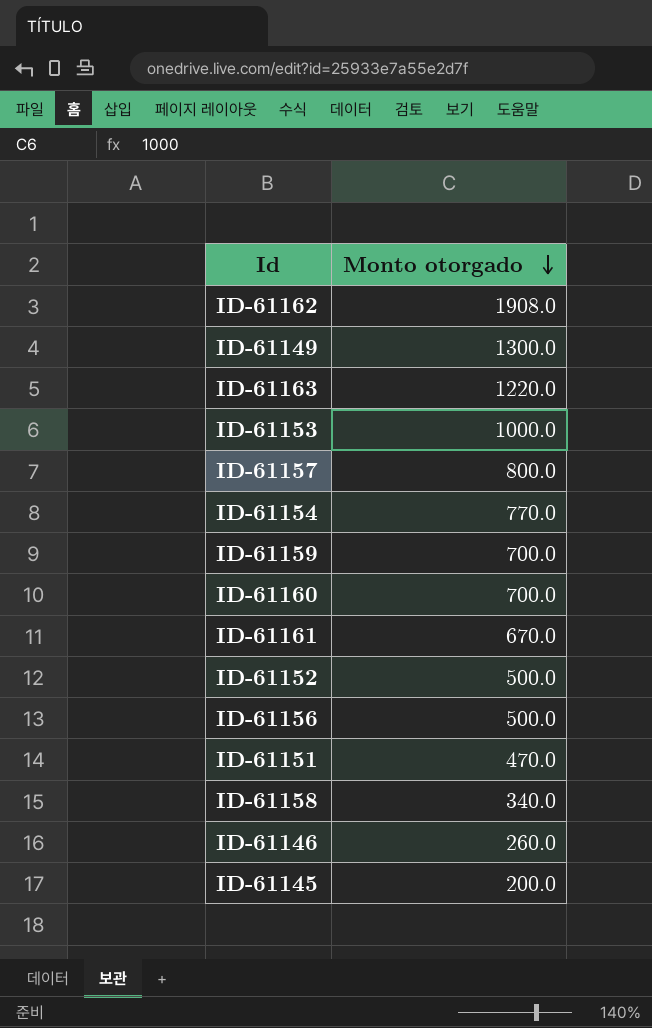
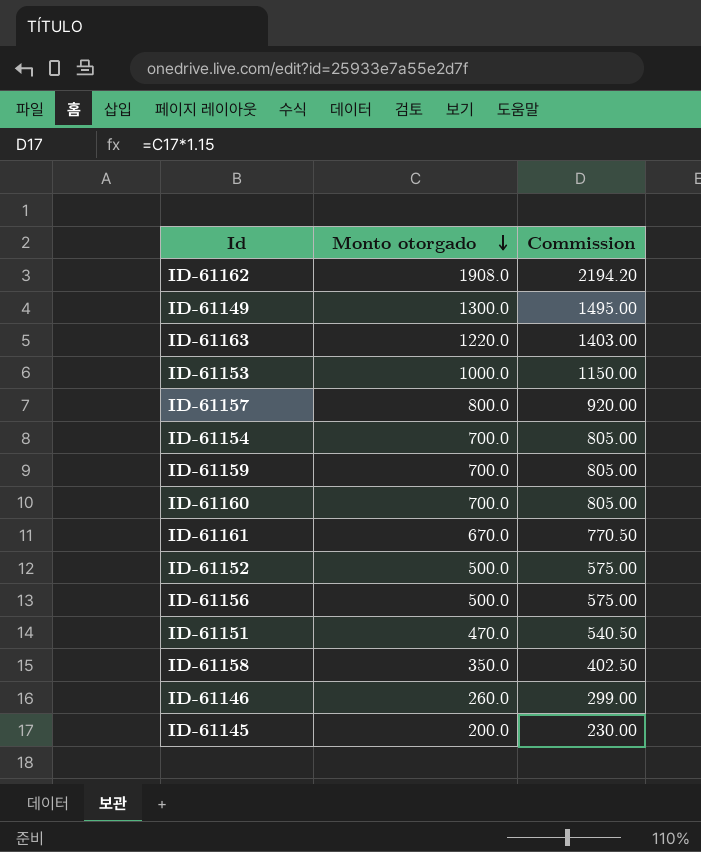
column Commission | formula: none -> [Monto otorgado] * 1.15
ID-61154 | Monto otorgado: 770.0 -> 700.0
ID-61158 | Monto otorgado: 340.0 -> 350.0

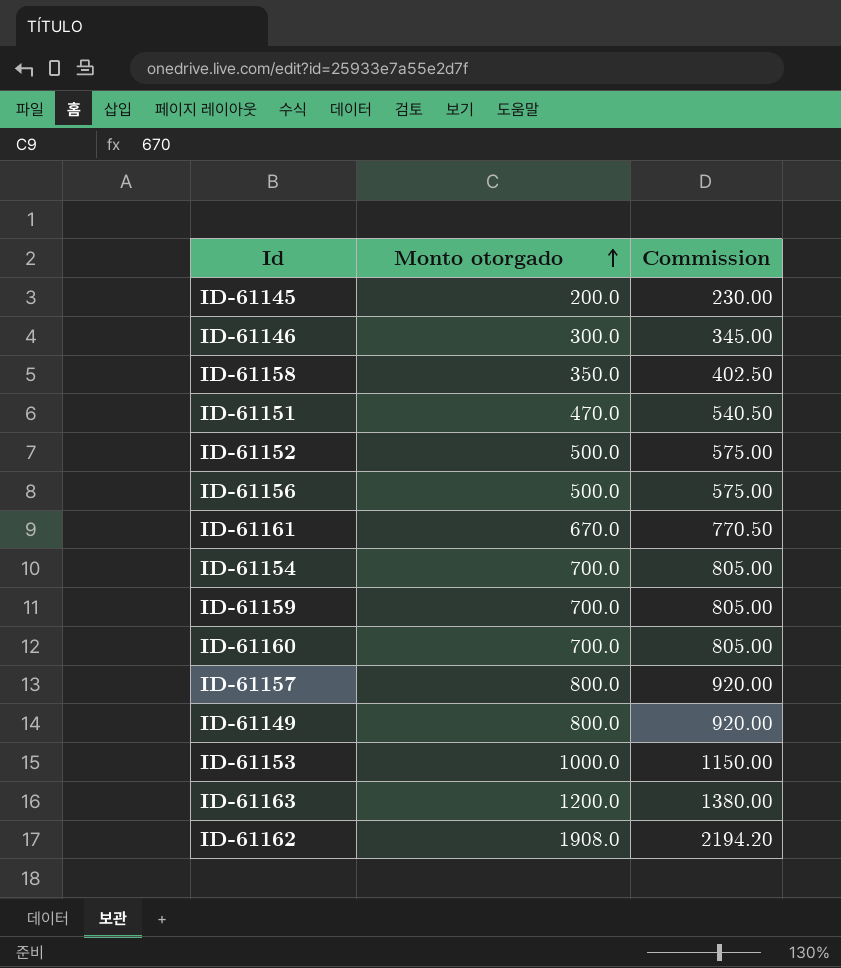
row order: Monto otorgado descending -> Monto otorgado ascending
ID-61146 | Monto otorgado: 260.0 -> 300.0
ID-61146 | Commission: 299.00 -> 345.00
ID-61149 | Monto otorgado: 1300.0 -> 800.0
ID-61149 | Commission: 1495.00 -> 920.00
ID-61163 | Monto otorgado: 1220.0 -> 1200.0
ID-61163 | Commission: 1403.00 -> 1380.00

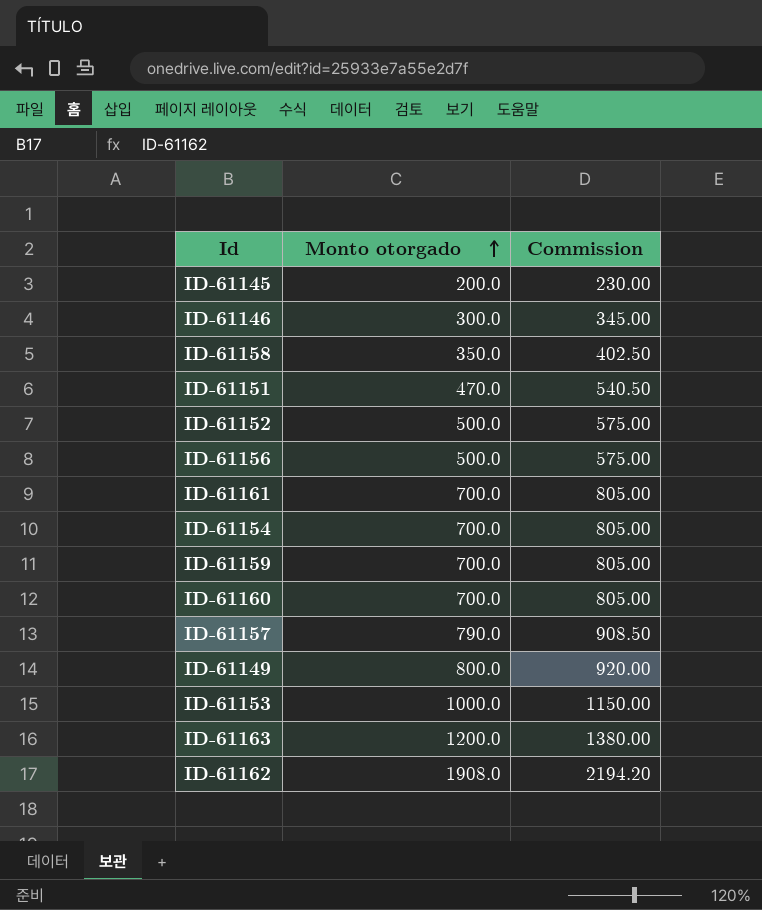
ID-61161 | Monto otorgado: 670.0 -> 700.0
ID-61161 | Commission: 770.50 -> 805.00
ID-61157 | Monto otorgado: 800.0 -> 790.0
ID-61157 | Commission: 920.00 -> 908.50

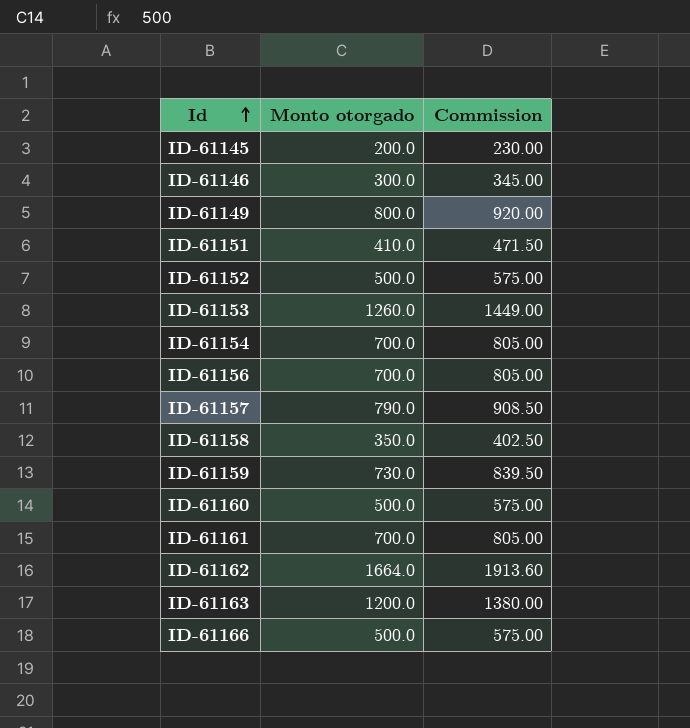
row order: Monto otorgado ascending -> Id ascending
ID-61151 | Monto otorgado: 470.0 -> 410.0
ID-61151 | Commission: 540.50 -> 471.50
ID-61153 | Monto otorgado: 1000.0 -> 1260.0
ID-61153 | Commission: 1150.00 -> 1449.00
ID-61156 | Monto otorgado: 500.0 -> 700.0
ID-61156 | Commission: 575.00 -> 805.00
ID-61159 | Monto otorgado: 700.0 -> 730.0
ID-61159 | Commission: 805.00 -> 839.50
ID-61160 | Monto otorgado: 700.0 -> 500.0
ID-61160 | Commission: 805.00 -> 575.00
ID-61162 | Monto otorgado: 1908.0 -> 1664.0
ID-61162 | Commission: 2194.20 -> 1913.60
row ID-61166: none -> 500.0 | 575.00

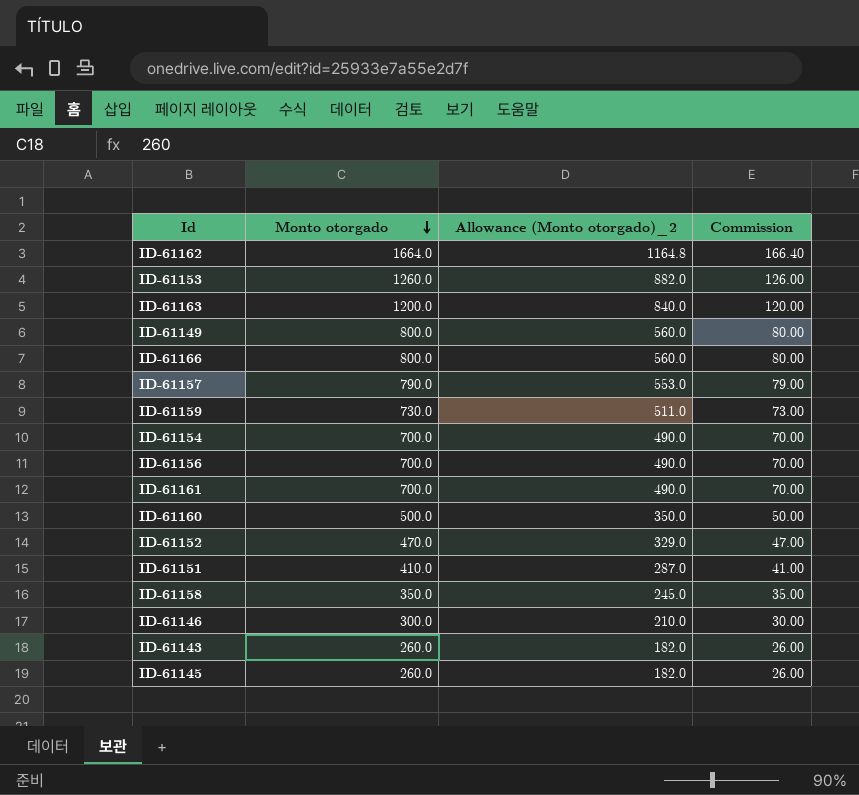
row order: Id ascending -> Monto otorgado descending
column Allowance (Monto otorgado)_2 | formula: none -> [Monto otorgado] * 0.7
column Commission | formula: [Monto otorgado] * 1.15 -> [Monto otorgado] * 0.1
ID-61166 | Monto otorgado: 500.0 -> 800.0
ID-61152 | Monto otorgado: 500.0 -> 470.0
row ID-61143: none -> 260.0 | 182.0 | 26.00
ID-61145 | Monto otorgado: 200.0 -> 260.0

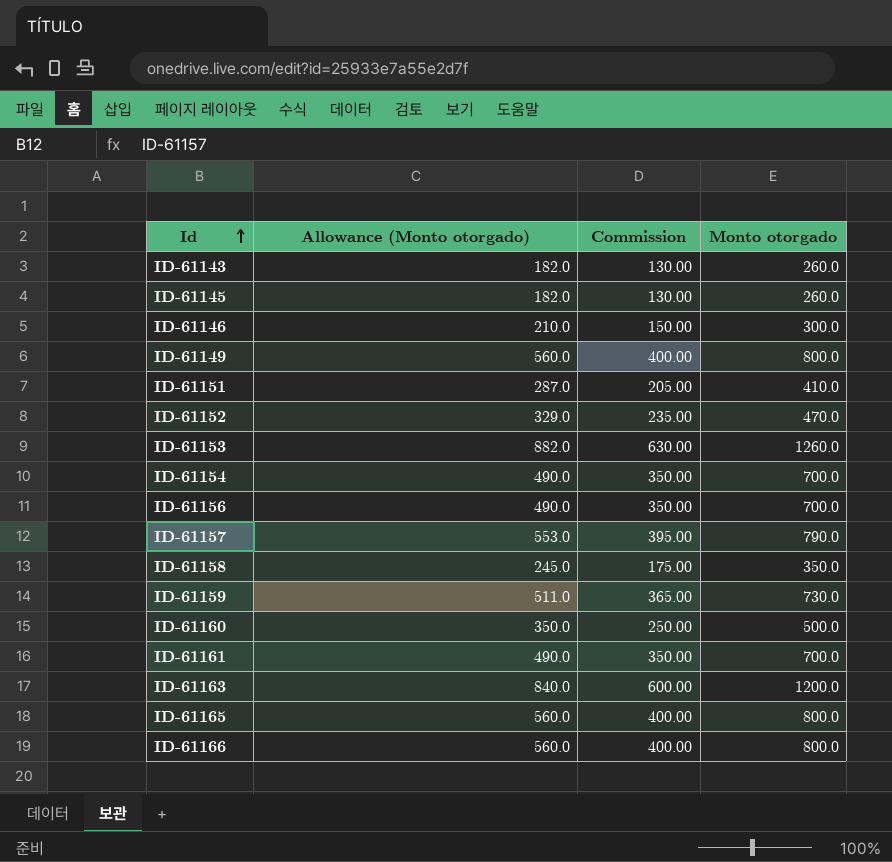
row order: Monto otorgado descending -> Id ascending
column name: Allowance (Monto otorgado)_2 -> Allowance (Monto otorgado)
column Commission | formula: [Monto otorgado] * 0.1 -> [Monto otorgado] * 0.5
column Monto otorgado | position: 2 -> 4
row ID-61162: 1664.0 | 1164.8 | 166.40 -> none
row ID-61165: none -> 560.0 | 400.00 | 800.0

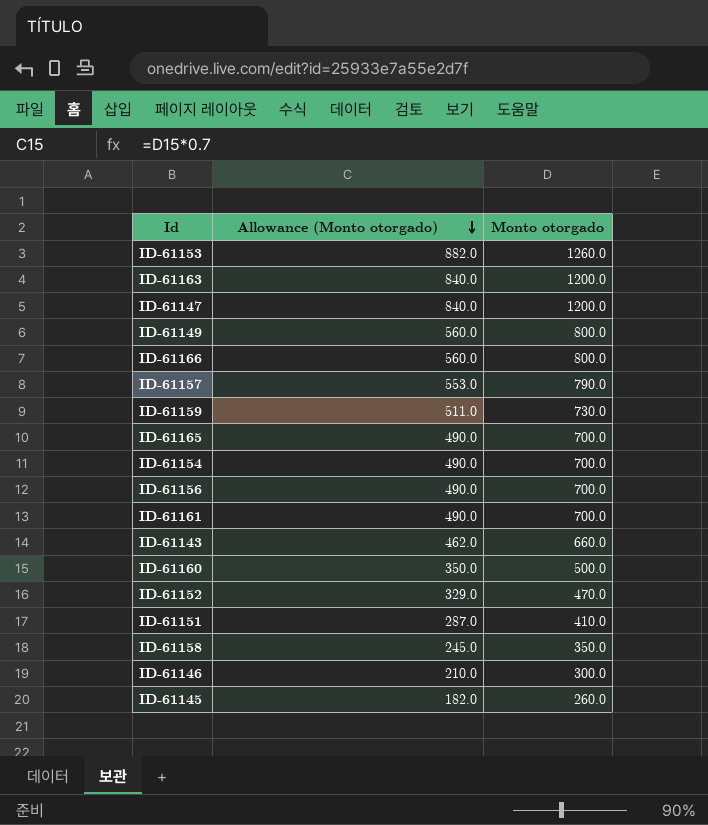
row order: Id ascending -> Allowance (Monto otorgado) descending
column Commission | formula: [Monto otorgado] * 0.5 -> none
row ID-61147: none -> 840.0 | 1200.0
ID-61165 | Allowance (Monto otorgado): 560.0 -> 490.0
ID-61165 | Monto otorgado: 800.0 -> 700.0
ID-61143 | Allowance (Monto otorgado): 182.0 -> 462.0
ID-61143 | Monto otorgado: 260.0 -> 660.0

